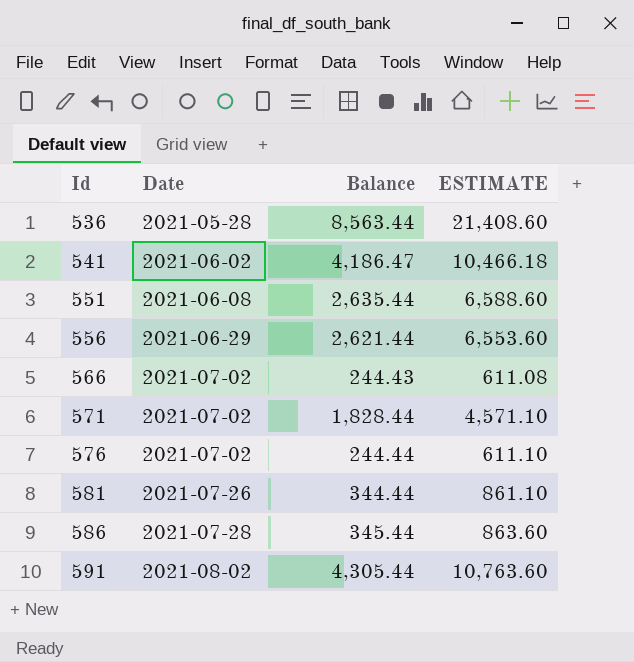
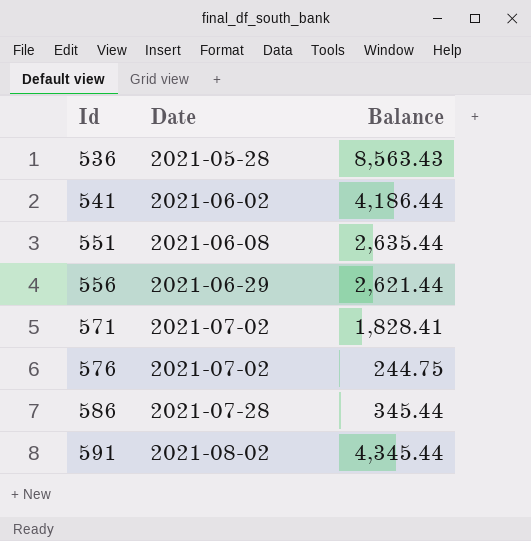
column ESTIMATE | formula: [Balance] * 2.5 -> none
row 566: 2021-07-02 | 244.43 | 611.08 -> none
row 581: 2021-07-26 | 344.44 | 861.10 -> none
536 | Balance: 8,563.44 -> 8,563.43
541 | Balance: 4,186.47 -> 4,186.44
571 | Balance: 1,828.44 -> 1,828.41
576 | Balance: 244.44 -> 244.75
591 | Balance: 4,305.44 -> 4,345.44

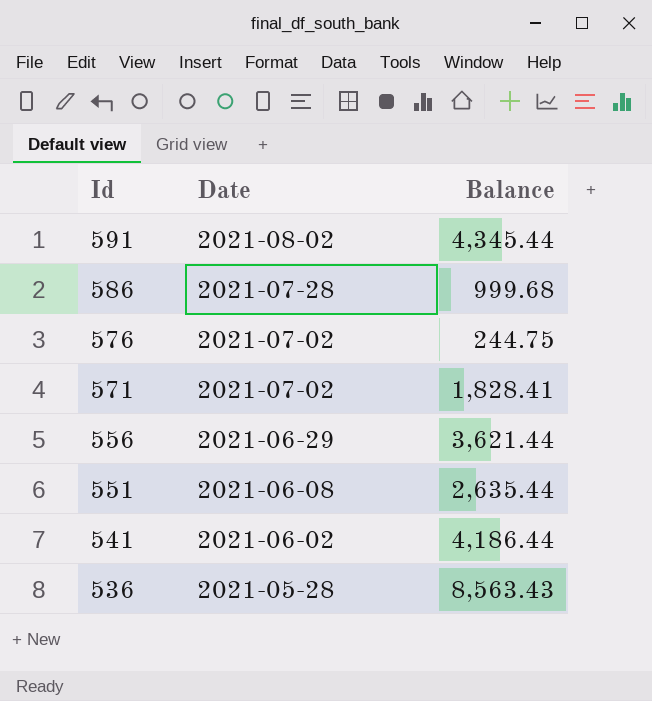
row order: Id ascending -> Id descending
586 | Balance: 345.44 -> 999.68
556 | Balance: 2,621.44 -> 3,621.44

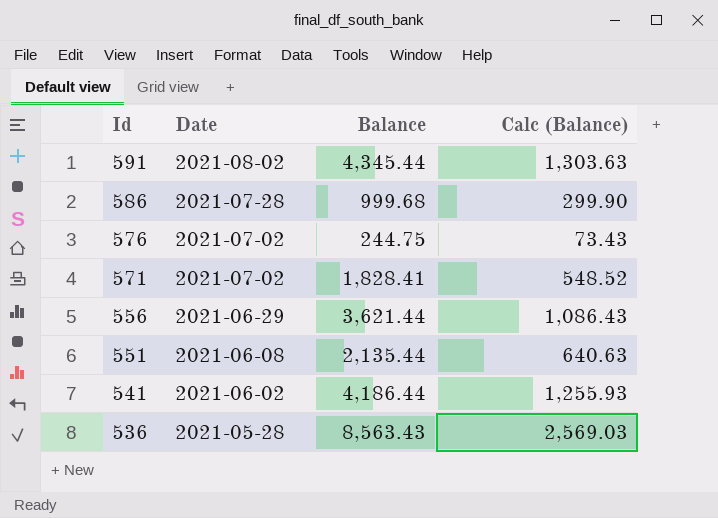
column Calc (Balance) | formula: none -> [Balance] * 0.3
551 | Balance: 2,635.44 -> 2,135.44

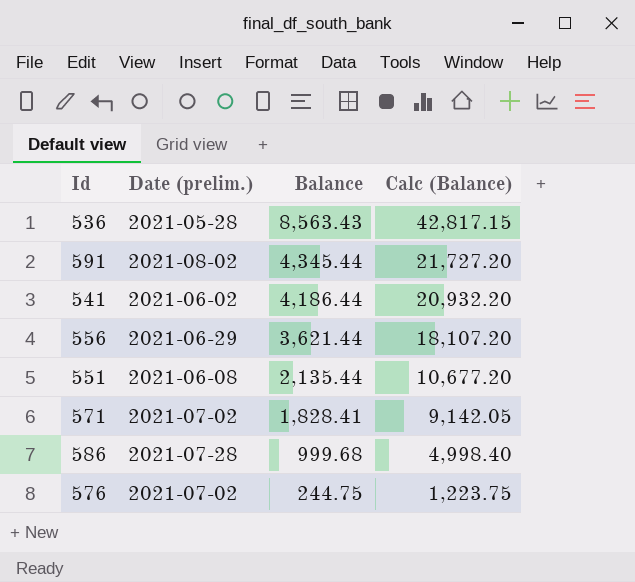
row order: Id descending -> Balance descending
column name: Date -> Date (prelim.)
column Calc (Balance) | formula: [Balance] * 0.3 -> [Balance] * 5

